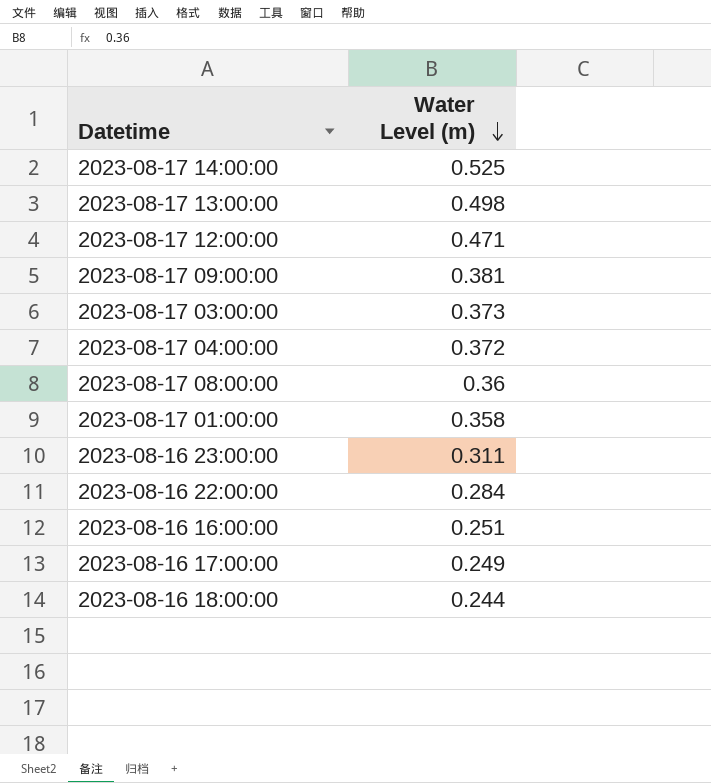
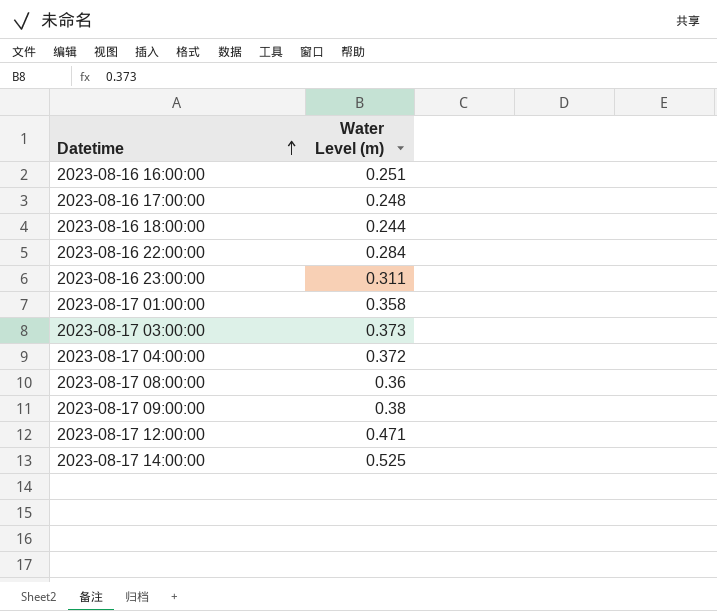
row order: Water Level (m) descending -> Datetime ascending
row 2023-08-17 13:00:00: 0.498 -> none
2023-08-16 17:00:00 | Water Level (m): 0.249 -> 0.248
2023-08-17 09:00:00 | Water Level (m): 0.381 -> 0.38

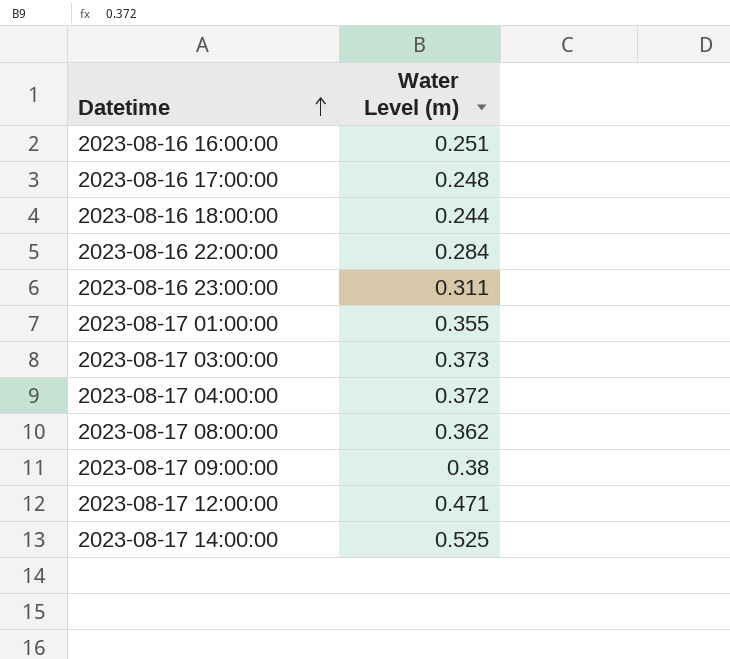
2023-08-17 01:00:00 | Water Level (m): 0.358 -> 0.355
2023-08-17 08:00:00 | Water Level (m): 0.36 -> 0.362

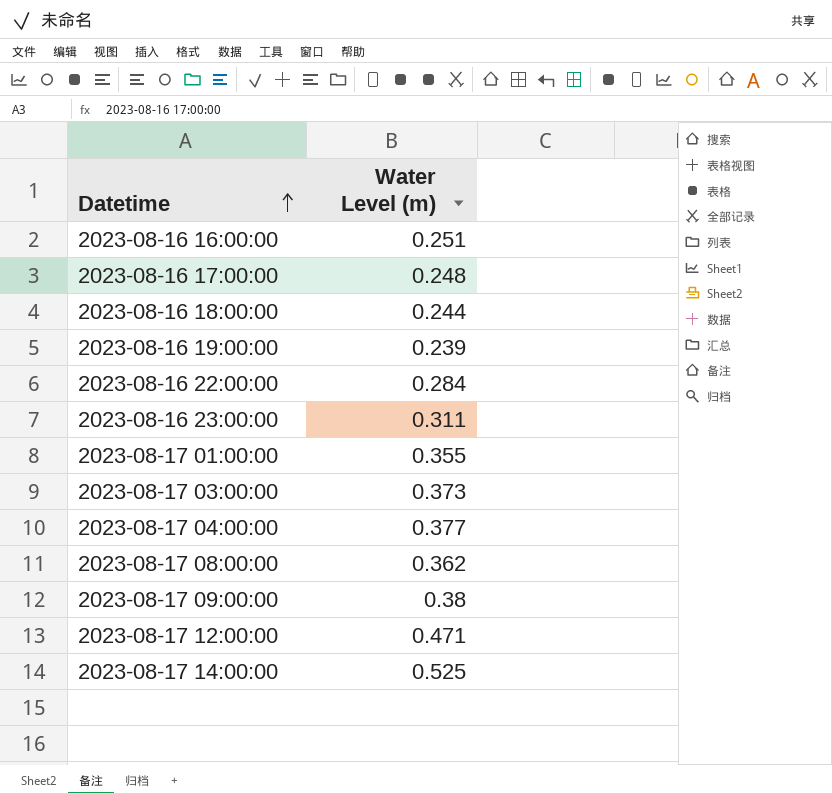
row 2023-08-16 19:00:00: none -> 0.239
2023-08-17 04:00:00 | Water Level (m): 0.372 -> 0.377

